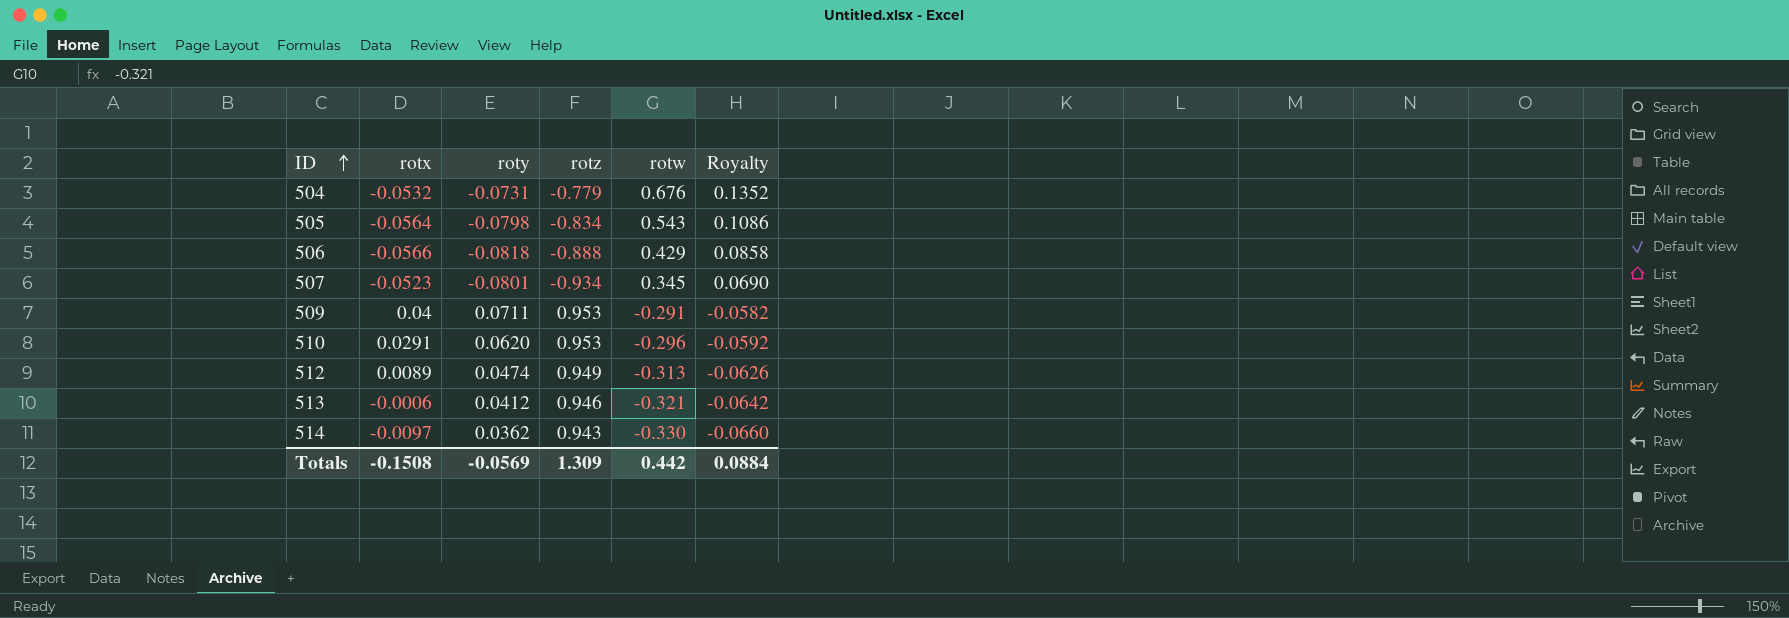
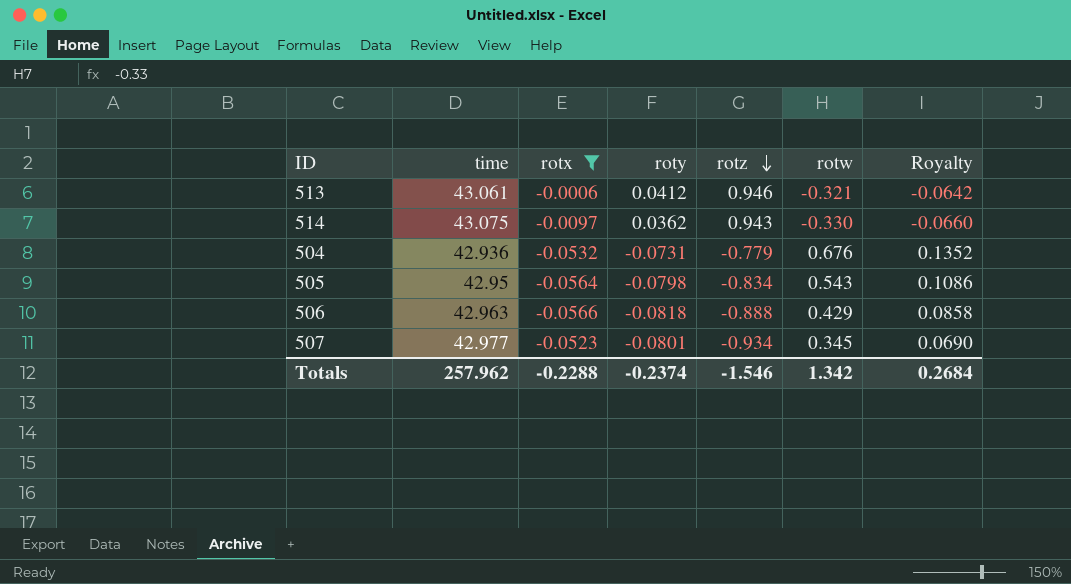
filter: none -> rotx <= -0.0006
row order: ID ascending -> rotz descending
column time | position: none -> 2
Totals | rotx: -0.1508 -> -0.2288
Totals | roty: -0.0569 -> -0.2374
Totals | rotz: 1.309 -> -1.546
Totals | rotw: 0.442 -> 1.342
Totals | Royalty: 0.0884 -> 0.2684

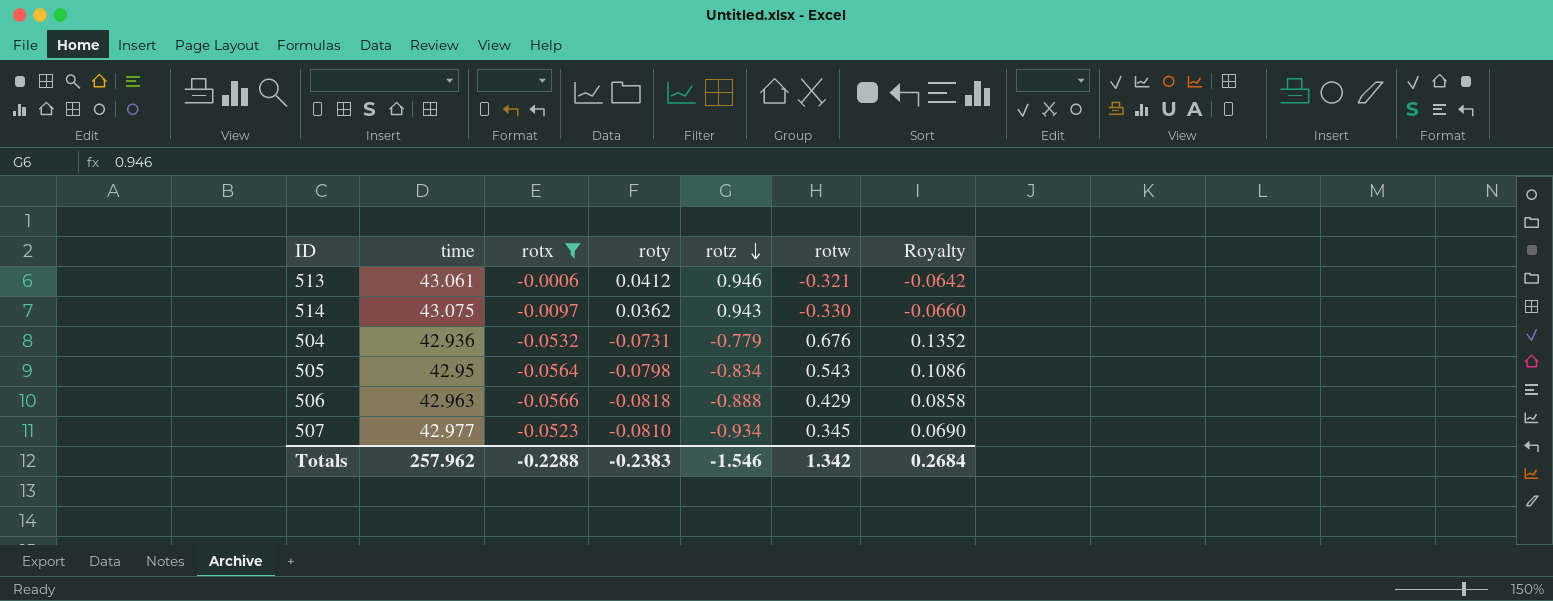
507 | roty: -0.0801 -> -0.0810
Totals | roty: -0.2374 -> -0.2383

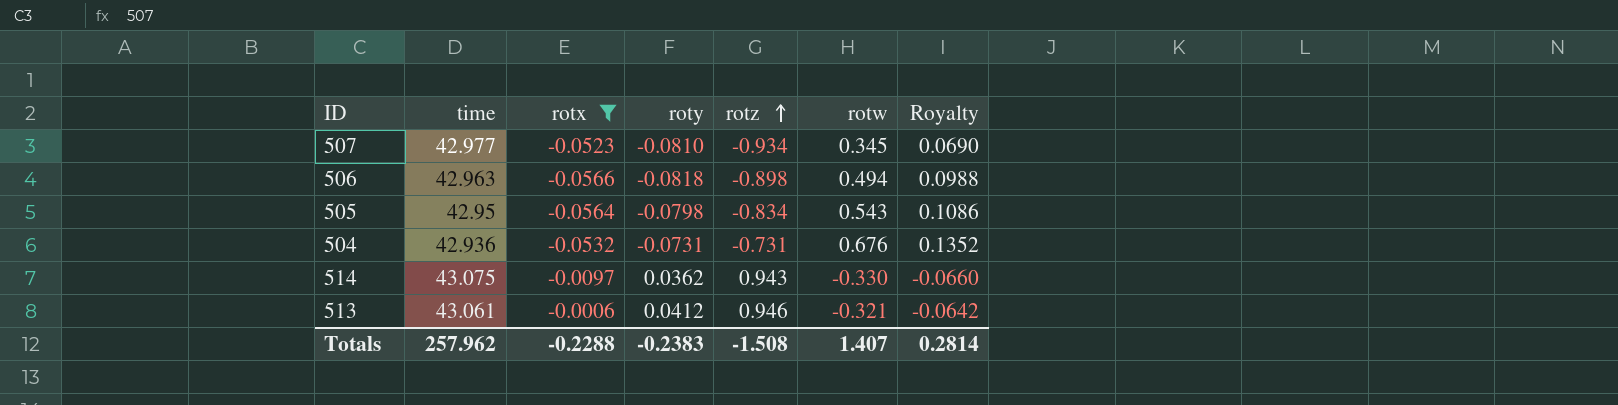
row order: rotz descending -> rotz ascending
506 | rotz: -0.888 -> -0.898
506 | rotw: 0.429 -> 0.494
506 | Royalty: 0.0858 -> 0.0988
504 | rotz: -0.779 -> -0.731
Totals | rotz: -1.546 -> -1.508
Totals | rotw: 1.342 -> 1.407
Totals | Royalty: 0.2684 -> 0.2814

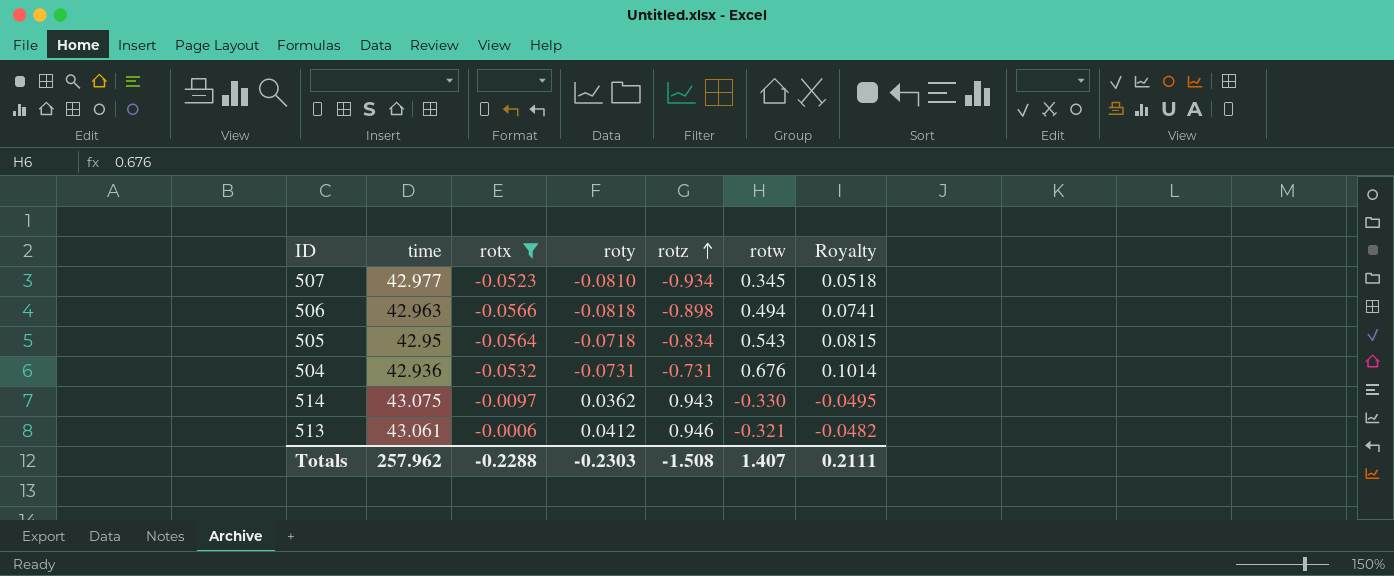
column Royalty | formula: [rotw] * 0.2 -> [rotw] * 0.15
505 | roty: -0.0798 -> -0.0718
Totals | roty: -0.2383 -> -0.2303
Totals | Royalty: 0.2814 -> 0.2111

